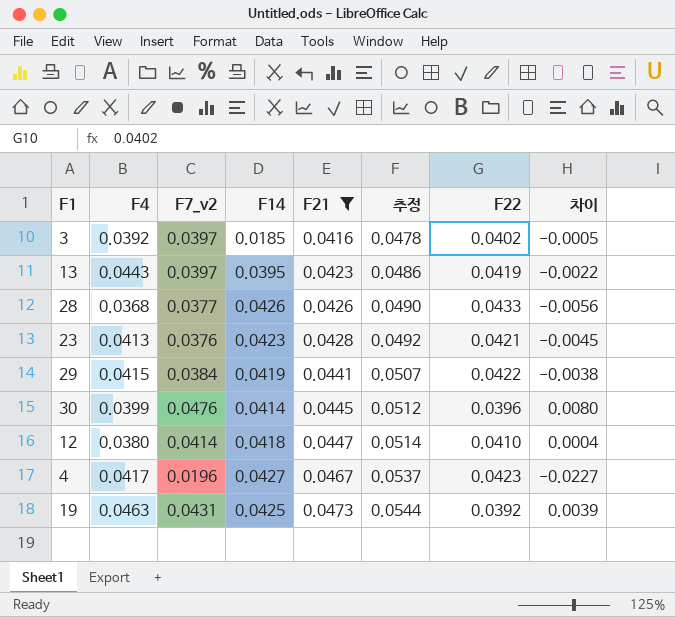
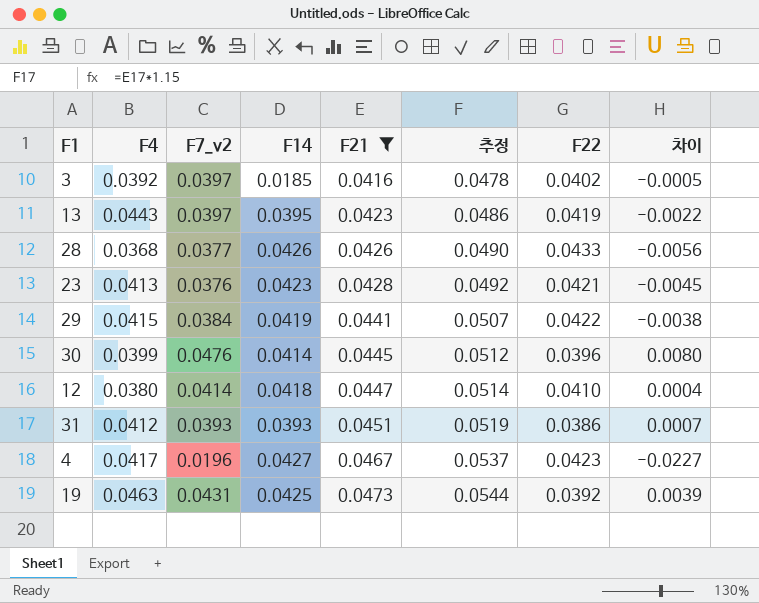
row 31: none -> 0.0412 | 0.0393 | 0.0393 | 0.0451 | 0.0519 | 0.0386 | 0.0007

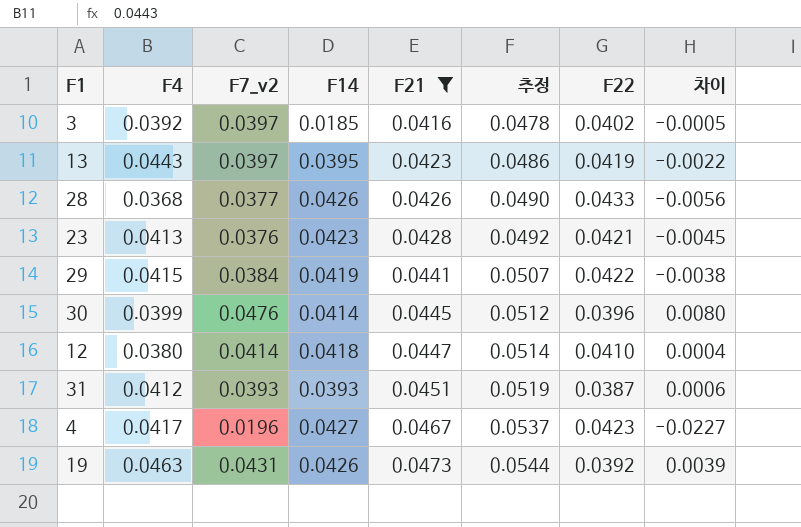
31 | F22: 0.0386 -> 0.0387
31 | 차이: 0.0007 -> 0.0006
19 | F14: 0.0425 -> 0.0426

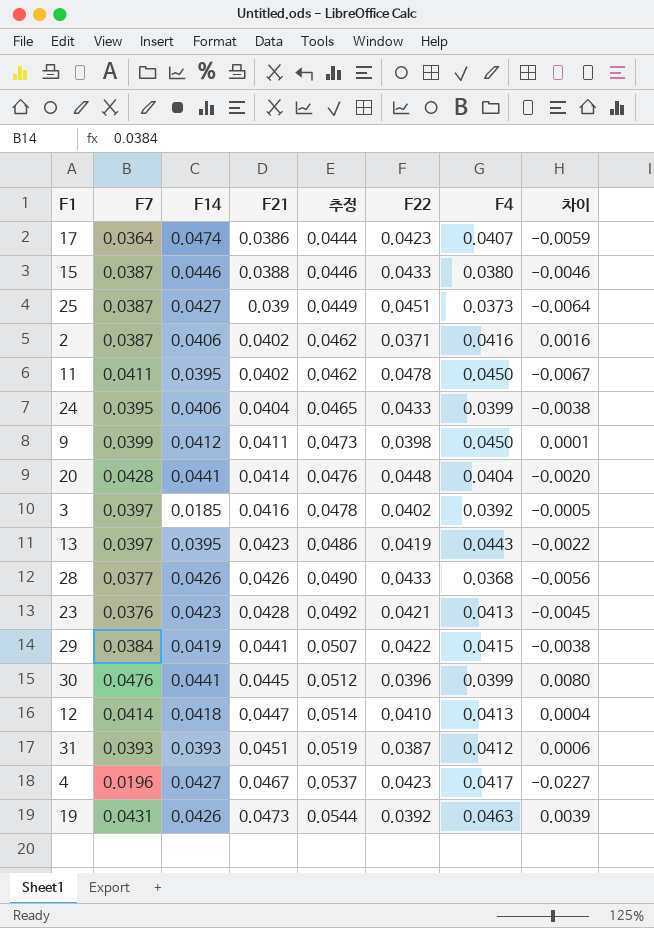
filter: F21 >= 0.0416 -> none
column name: F7_v2 -> F7
column F4 | position: 2 -> 7
30 | F14: 0.0414 -> 0.0441
12 | F4: 0.0380 -> 0.0413

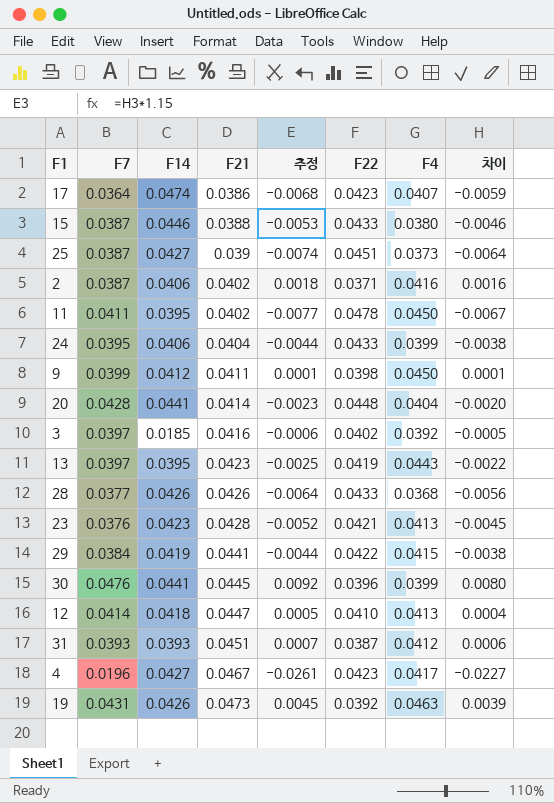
column 추정 | formula: [F21] * 1.15 -> [차이] * 1.15

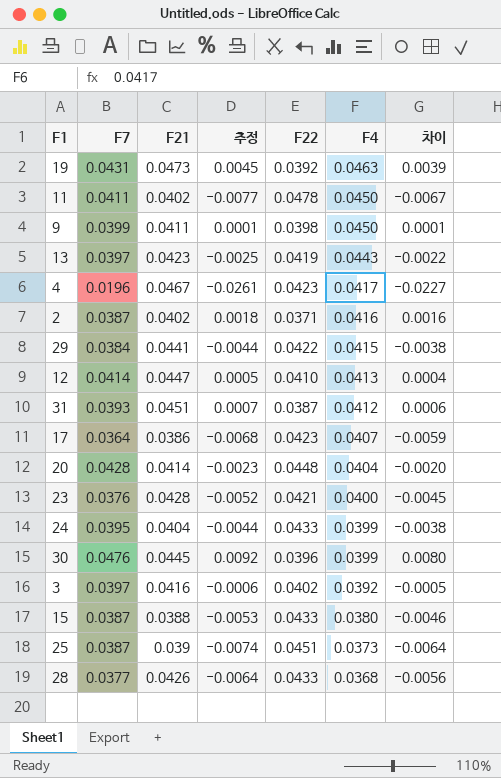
row order: F21 ascending -> F4 descending
column F14 | position: 3 -> none
23 | F4: 0.0413 -> 0.0400

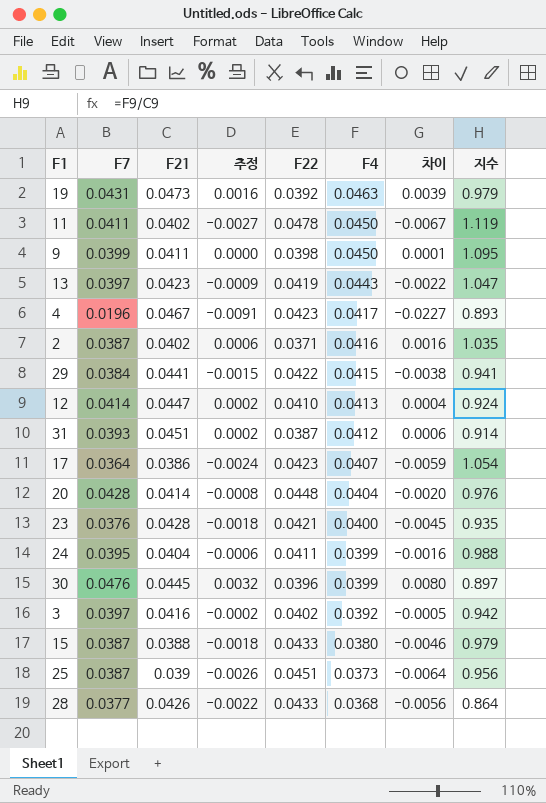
column 추정 | formula: [차이] * 1.15 -> [차이] * 0.4
column 지수 | formula: none -> [F4] / [F21]
24 | F22: 0.0433 -> 0.0411
24 | 차이: -0.0038 -> -0.0016

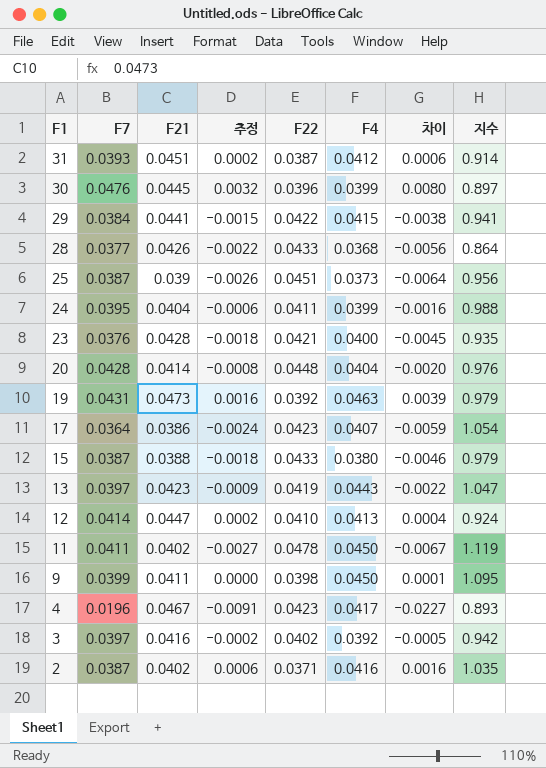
row order: F4 descending -> F1 descending

